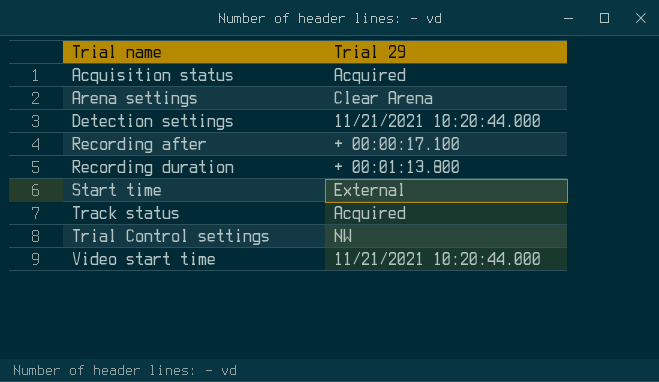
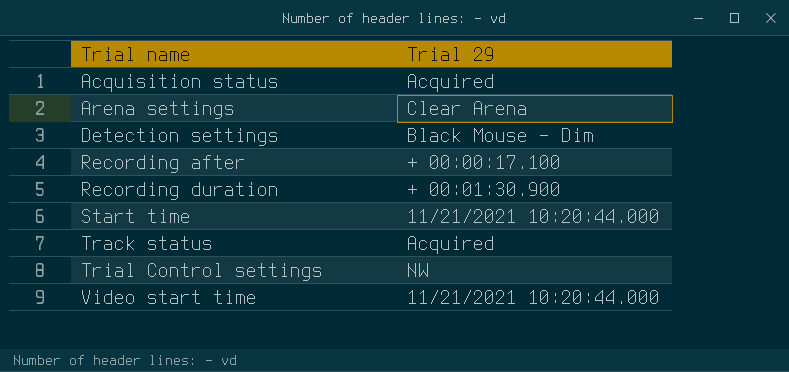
Detection settings | Trial 29: 11/21/2021 10:20:44.000 -> Black Mouse - Dim
Recording duration | Trial 29: + 00:01:13.800 -> + 00:01:30.900
Start time | Trial 29: External -> 11/21/2021 10:20:44.000

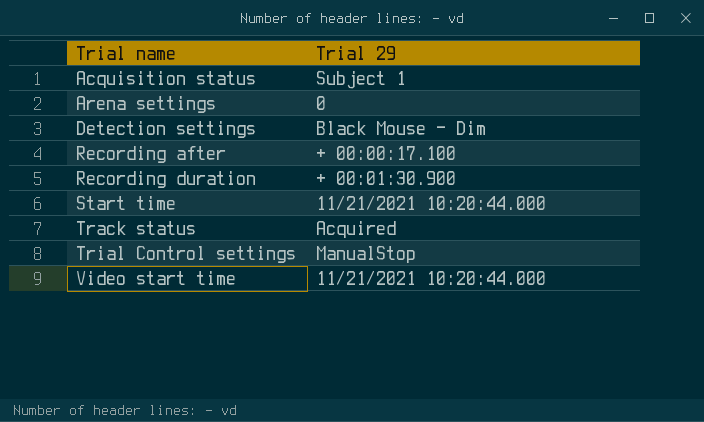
Acquisition status | Trial 29: Acquired -> Subject 1
Arena settings | Trial 29: Clear Arena -> 0
Trial Control settings | Trial 29: NW -> ManualStop

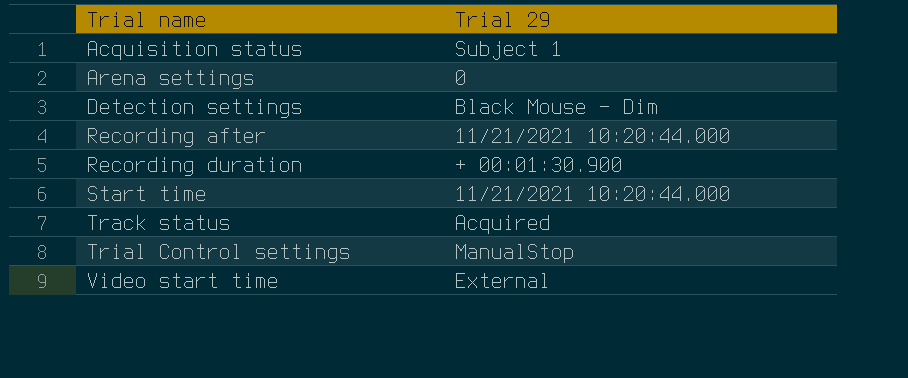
Recording after | Trial 29: + 00:00:17.100 -> 11/21/2021 10:20:44.000
Video start time | Trial 29: 11/21/2021 10:20:44.000 -> External

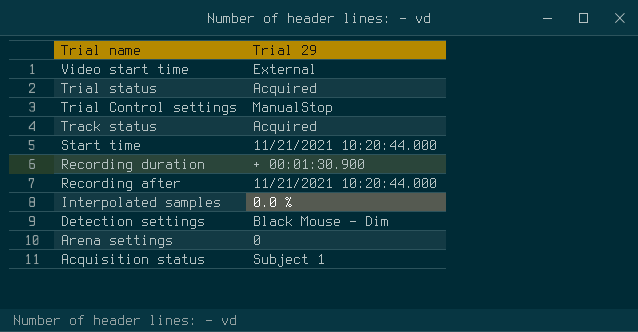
row order: Trial name ascending -> Trial name descending
row Trial status: none -> Acquired
row Interpolated samples: none -> 0.0 %

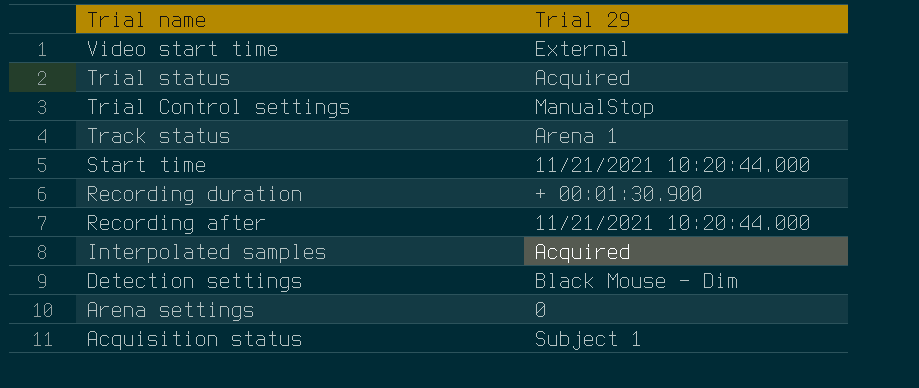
Track status | Trial 29: Acquired -> Arena 1
Interpolated samples | Trial 29: 0.0 % -> Acquired

